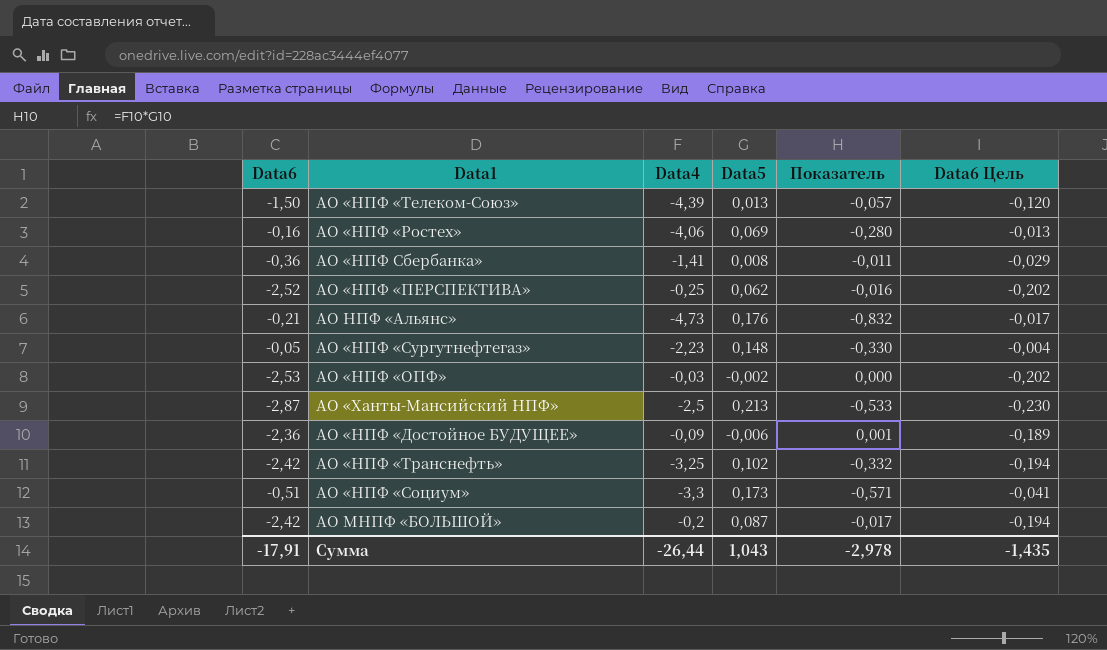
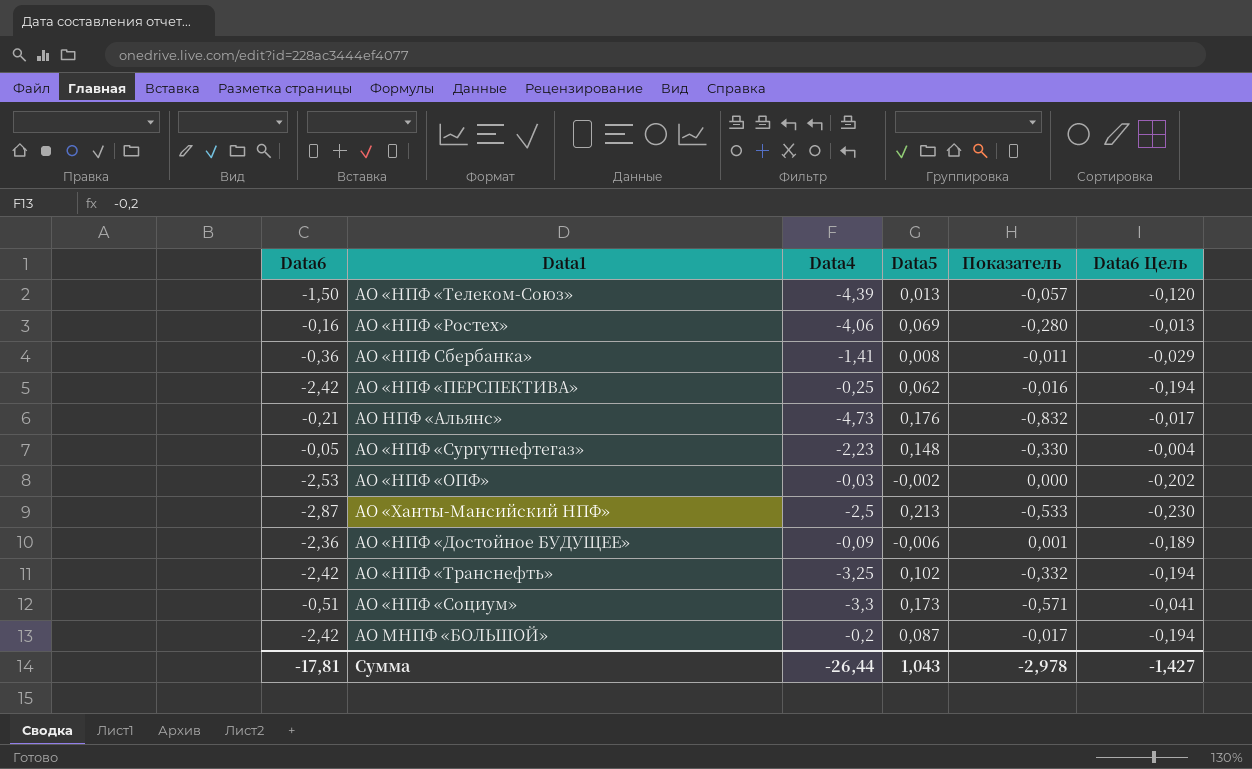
АО «НПФ «ПЕРСПЕКТИВА» | Data6: -2,52 -> -2,42
АО «НПФ «ПЕРСПЕКТИВА» | Data6 Цель: -0,202 -> -0,194
Сумма | Data6: -17,91 -> -17,81
Сумма | Data6 Цель: -1,435 -> -1,427

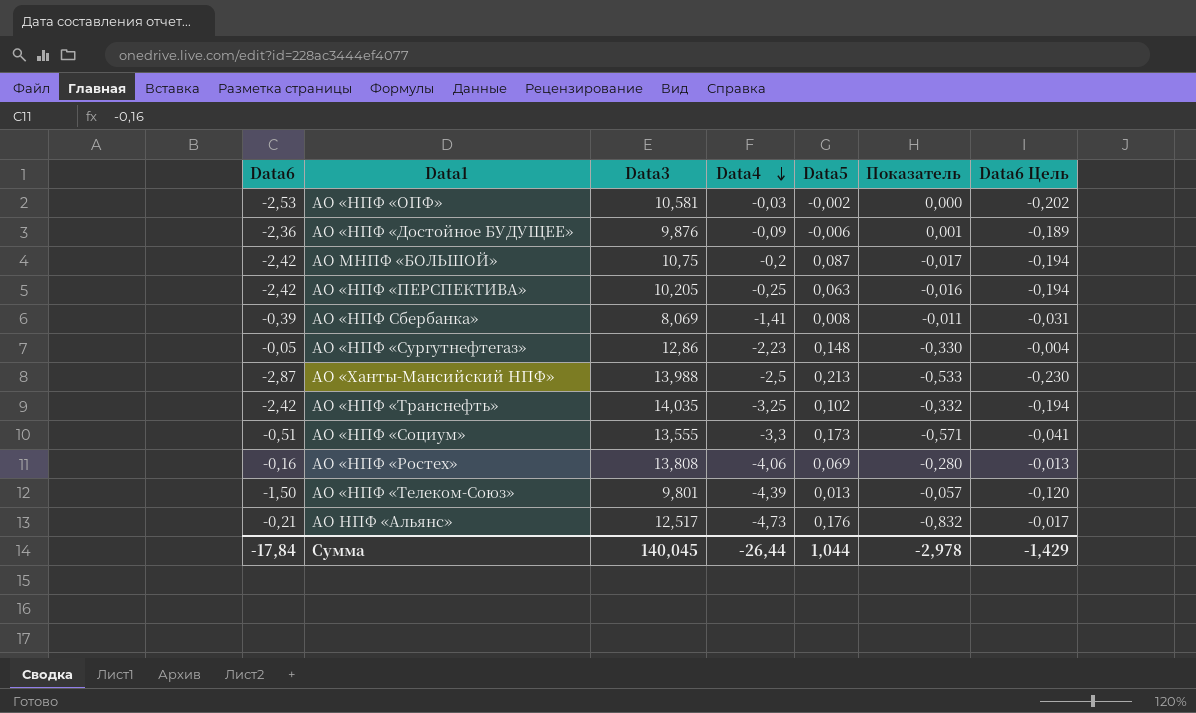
row order: none -> Data4 descending
column Data3 | position: none -> 3
АО «НПФ «ПЕРСПЕКТИВА» | Data5: 0,062 -> 0,063
АО «НПФ Сбербанка» | Data6: -0,36 -> -0,39
АО «НПФ Сбербанка» | Data6 Цель: -0,029 -> -0,031
Сумма | Data6: -17,81 -> -17,84
Сумма | Data5: 1,043 -> 1,044
Сумма | Data6 Цель: -1,427 -> -1,429

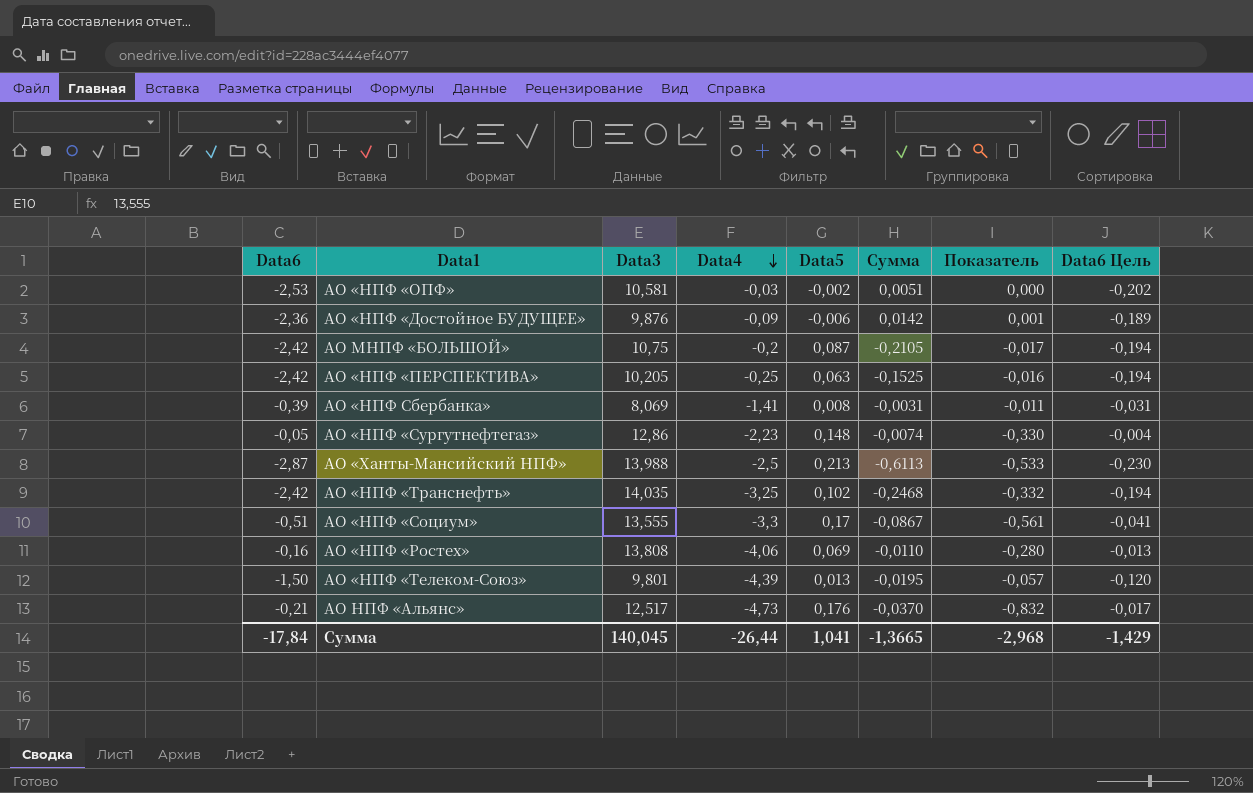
column Сумма | formula: none -> [Data6] * [Data5]
АО «НПФ «Социум» | Data5: 0,173 -> 0,17
АО «НПФ «Социум» | Показатель: -0,571 -> -0,561
Сумма | Data5: 1,044 -> 1,041
Сумма | Показатель: -2,978 -> -2,968

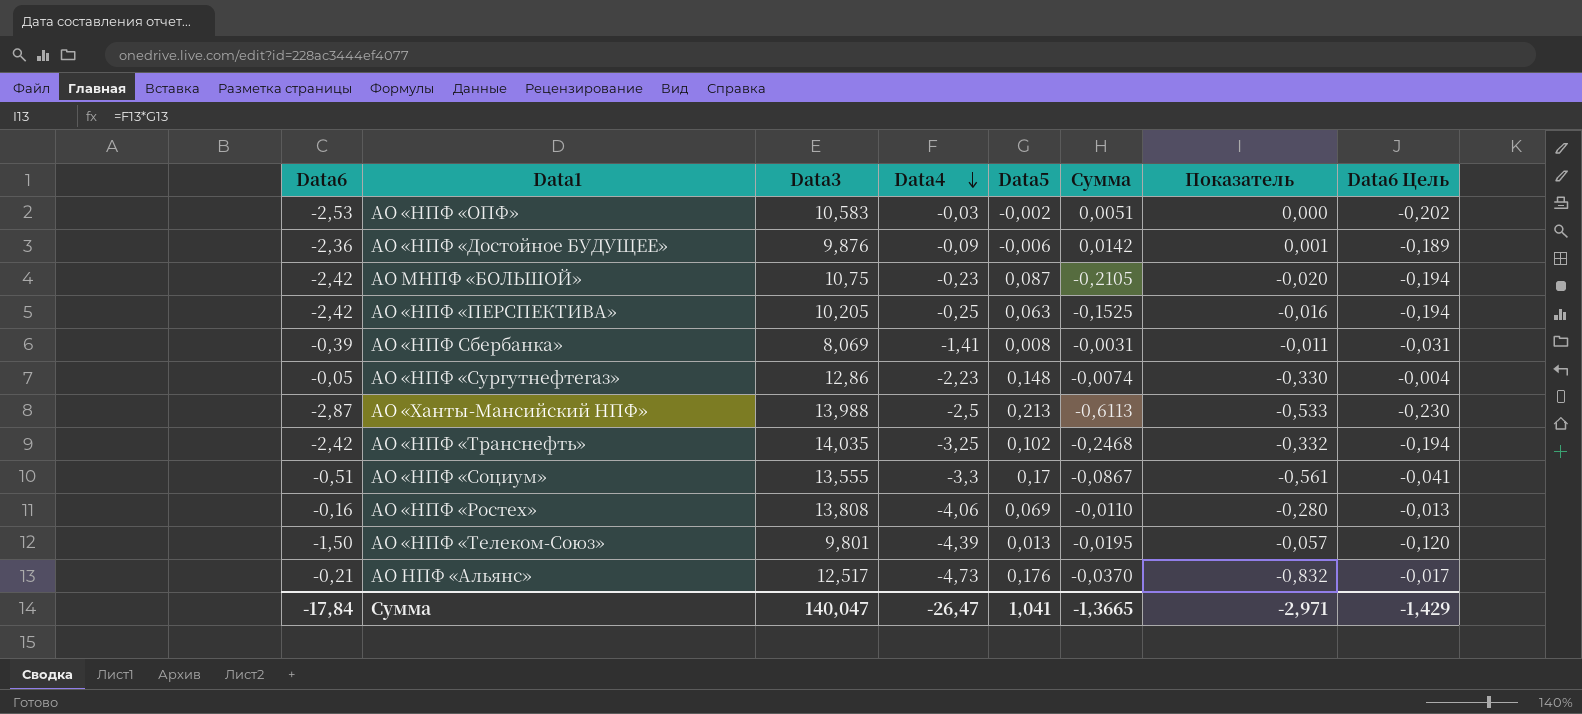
АО «НПФ «ОПФ» | Data3: 10,581 -> 10,583
АО МНПФ «БОЛЬШОЙ» | Data4: -0,2 -> -0,23
АО МНПФ «БОЛЬШОЙ» | Показатель: -0,017 -> -0,020
Сумма | Data3: 140,045 -> 140,047
Сумма | Data4: -26,44 -> -26,47
Сумма | Показатель: -2,968 -> -2,971

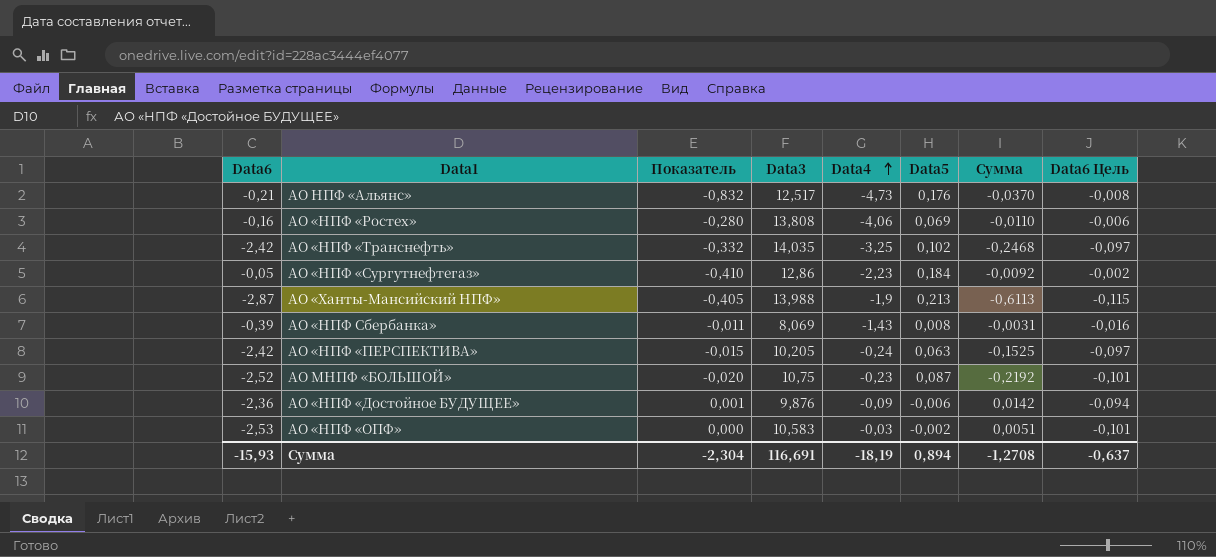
row order: Data4 descending -> Data4 ascending
column Показатель | position: 7 -> 3
column Data6 Цель | formula: [Data6] * 0,08 -> [Data6] * 0,04
row АО «НПФ «Социум»: -0,51 | 13,555 | -3,3 | 0,17 | -0,0867 | -0,561 | -0,041 -> none
row АО «НПФ «Телеком-Союз»: -1,50 | 9,801 | -4,39 | 0,013 | -0,0195 | -0,057 | -0,120 -> none
АО «НПФ «Сургутнефтегаз» | Показатель: -0,330 -> -0,410
АО «НПФ «Сургутнефтегаз» | Data5: 0,148 -> 0,184
АО «НПФ «Сургутнефтегаз» | Сумма: -0,0074 -> -0,0092
АО «Ханты-Мансийский НПФ» | Показатель: -0,533 -> -0,405
АО «Ханты-Мансийский НПФ» | Data4: -2,5 -> -1,9
АО «НПФ Сбербанка» | Data4: -1,41 -> -1,43
АО «НПФ «ПЕРСПЕКТИВА» | Показатель: -0,016 -> -0,015
АО «НПФ «ПЕРСПЕКТИВА» | Data4: -0,25 -> -0,24
АО МНПФ «БОЛЬШОЙ» | Data6: -2,42 -> -2,52
АО МНПФ «БОЛЬШОЙ» | Сумма: -0,2105 -> -0,2192
Сумма | Data6: -17,84 -> -15,93
Сумма | Показатель: -2,971 -> -2,304
Сумма | Data3: 140,047 -> 116,691
Сумма | Data4: -26,47 -> -18,19
Сумма | Data5: 1,041 -> 0,894
Сумма | Сумма: -1,3665 -> -1,2708
Сумма | Data6 Цель: -1,429 -> -0,637

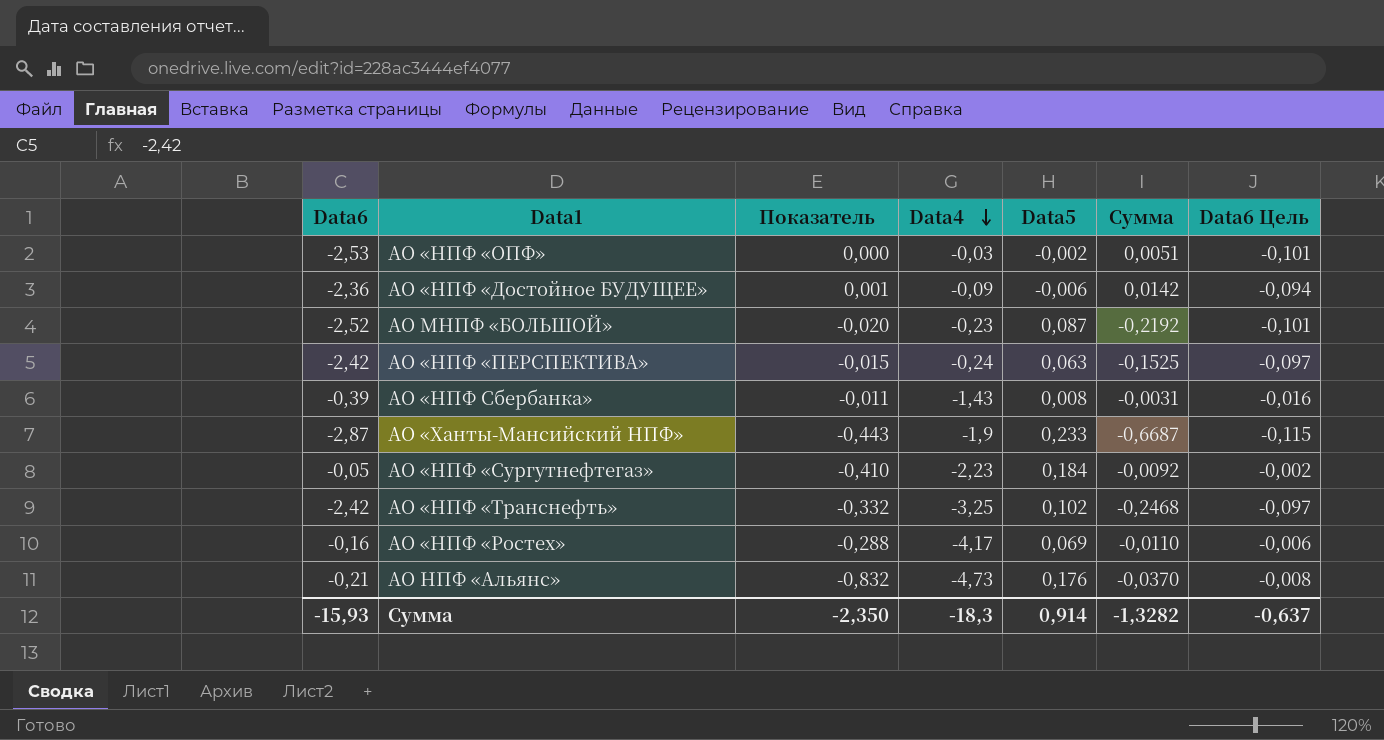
row order: Data4 ascending -> Data4 descending
column Data3 | position: 4 -> none
АО «Ханты-Мансийский НПФ» | Показатель: -0,405 -> -0,443
АО «Ханты-Мансийский НПФ» | Data5: 0,213 -> 0,233
АО «Ханты-Мансийский НПФ» | Сумма: -0,6113 -> -0,6687
АО «НПФ «Ростех» | Показатель: -0,280 -> -0,288
АО «НПФ «Ростех» | Data4: -4,06 -> -4,17
Сумма | Показатель: -2,304 -> -2,350
Сумма | Data4: -18,19 -> -18,3
Сумма | Data5: 0,894 -> 0,914
Сумма | Сумма: -1,2708 -> -1,3282

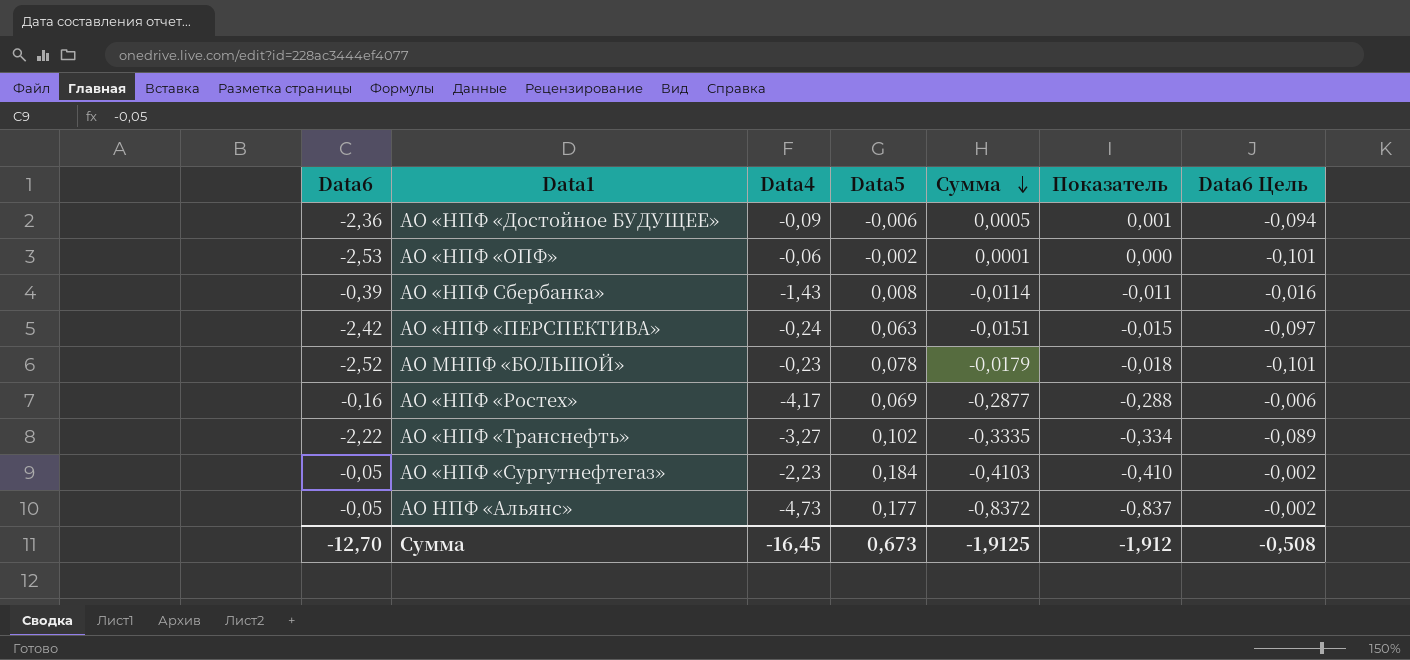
row order: Data4 descending -> Сумма descending
column Сумма | formula: [Data6] * [Data5] -> [Data4] * [Data5]
column Показатель | position: 3 -> 6
row АО «Ханты-Мансийский НПФ»: -2,87 | -0,443 | -1,9 | 0,233 | -0,6687 | -0,115 -> none
АО «НПФ «ОПФ» | Data4: -0,03 -> -0,06
АО МНПФ «БОЛЬШОЙ» | Data5: 0,087 -> 0,078
АО МНПФ «БОЛЬШОЙ» | Показатель: -0,020 -> -0,018
АО «НПФ «Транснефть» | Data6: -2,42 -> -2,22
АО «НПФ «Транснефть» | Data4: -3,25 -> -3,27
АО «НПФ «Транснефть» | Показатель: -0,332 -> -0,334
АО «НПФ «Транснефть» | Data6 Цель: -0,097 -> -0,089
АО НПФ «Альянс» | Data6: -0,21 -> -0,05
АО НПФ «Альянс» | Data5: 0,176 -> 0,177
АО НПФ «Альянс» | Показатель: -0,832 -> -0,837
АО НПФ «Альянс» | Data6 Цель: -0,008 -> -0,002
Сумма | Data6: -15,93 -> -12,70
Сумма | Data4: -18,3 -> -16,45
Сумма | Data5: 0,914 -> 0,673
Сумма | Сумма: -1,3282 -> -1,9125
Сумма | Показатель: -2,350 -> -1,912
Сумма | Data6 Цель: -0,637 -> -0,508

